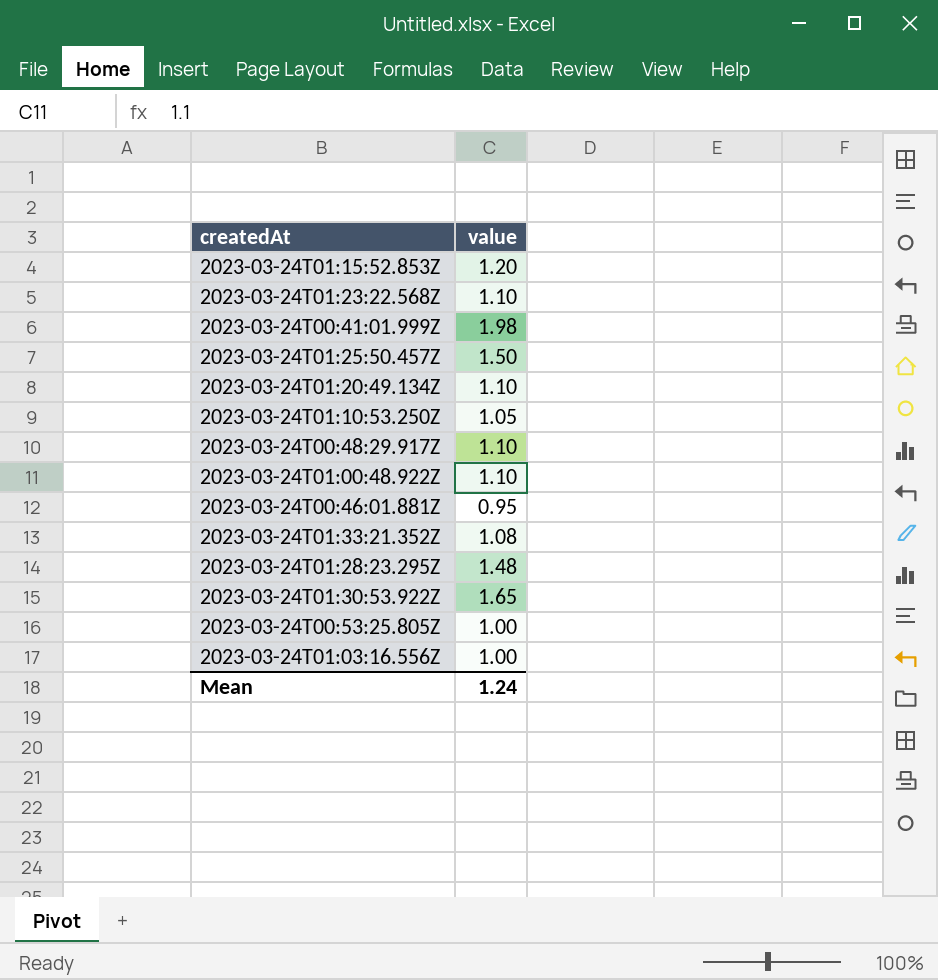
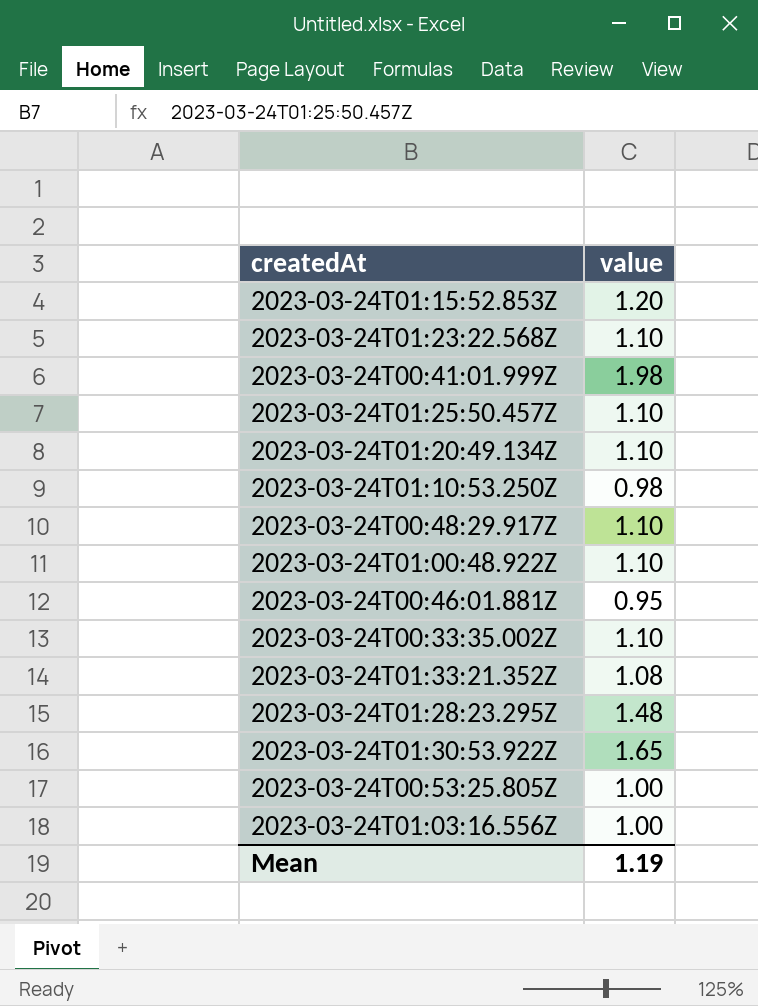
2023-03-24T01:25:50.457Z | value: 1.50 -> 1.10
2023-03-24T01:10:53.250Z | value: 1.05 -> 0.98
row 2023-03-24T00:33:35.002Z: none -> 1.10
Mean | value: 1.24 -> 1.19

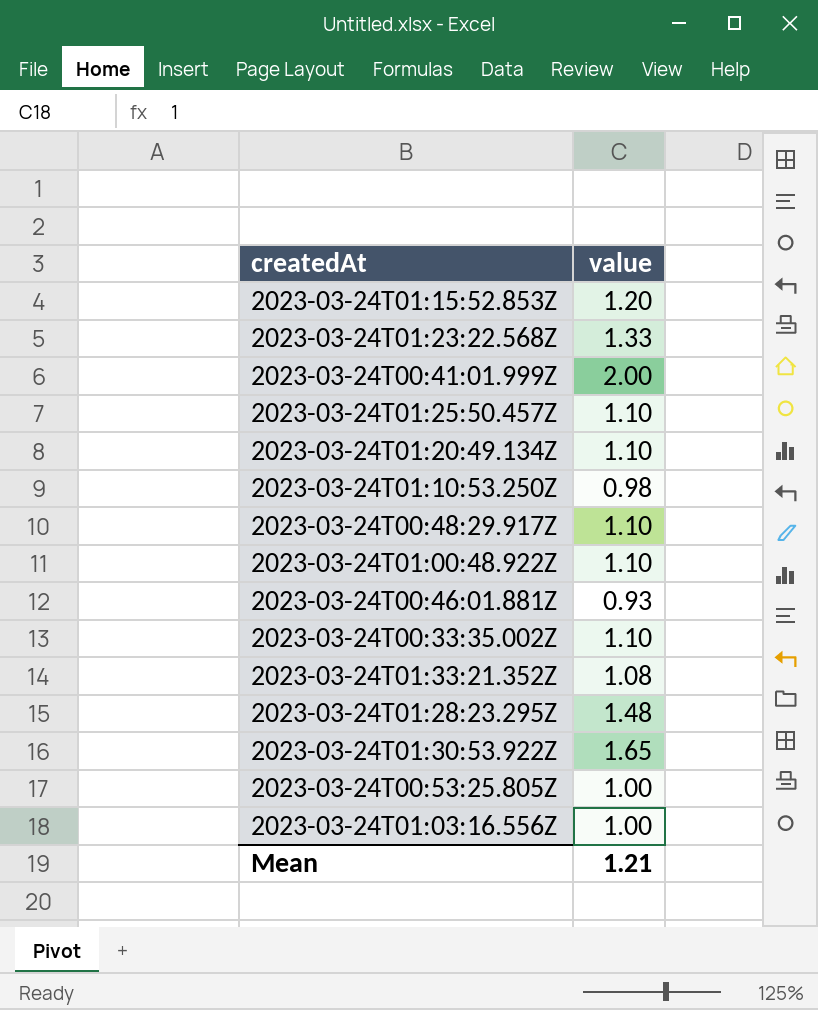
2023-03-24T01:23:22.568Z | value: 1.10 -> 1.33
2023-03-24T00:41:01.999Z | value: 1.98 -> 2.00
2023-03-24T00:46:01.881Z | value: 0.95 -> 0.93
Mean | value: 1.19 -> 1.21

